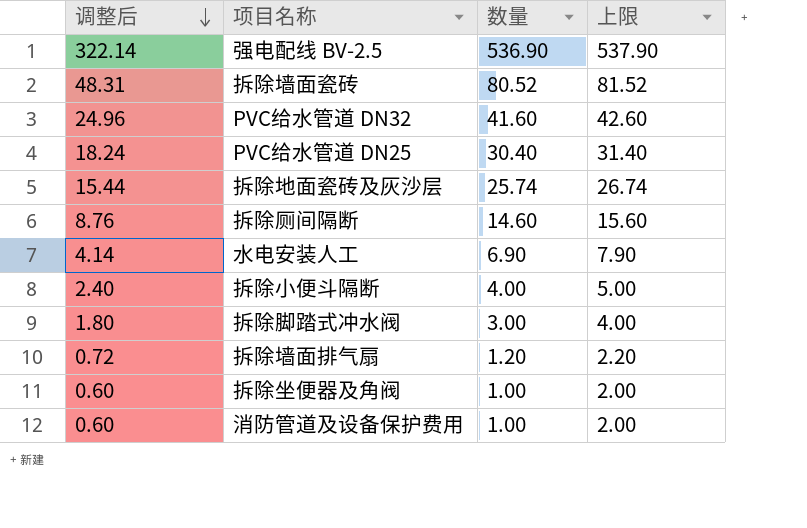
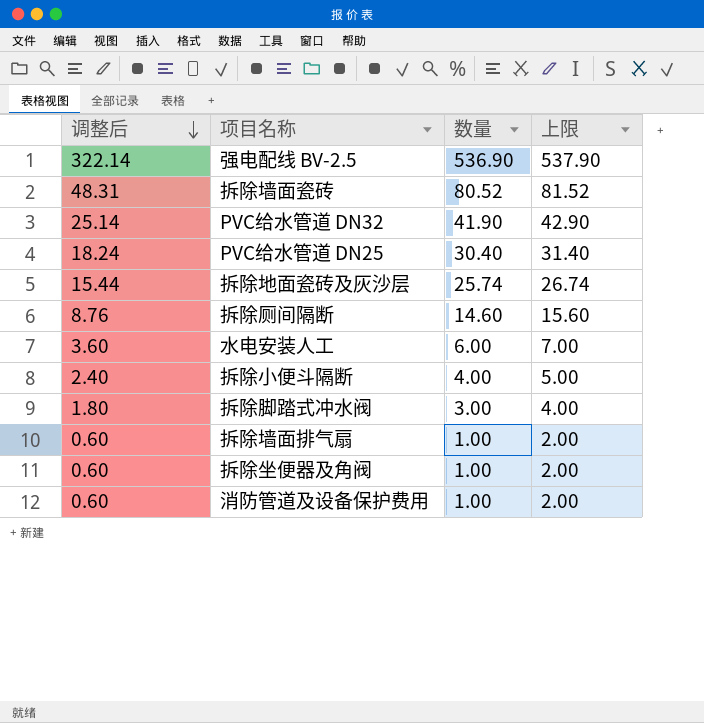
PVC给水管道 DN32 | 调整后: 24.96 -> 25.14
PVC给水管道 DN32 | 数量: 41.60 -> 41.90
PVC给水管道 DN32 | 上限: 42.60 -> 42.90
水电安装人工 | 调整后: 4.14 -> 3.60
水电安装人工 | 数量: 6.90 -> 6.00
水电安装人工 | 上限: 7.90 -> 7.00
拆除墙面排气扇 | 调整后: 0.72 -> 0.60
拆除墙面排气扇 | 数量: 1.20 -> 1.00
拆除墙面排气扇 | 上限: 2.20 -> 2.00

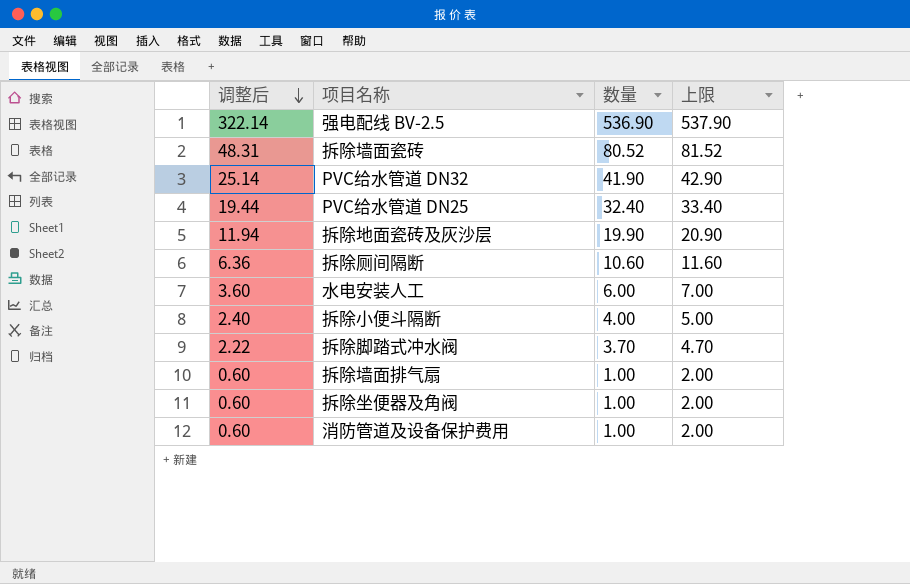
PVC给水管道 DN25 | 调整后: 18.24 -> 19.44
PVC给水管道 DN25 | 数量: 30.40 -> 32.40
PVC给水管道 DN25 | 上限: 31.40 -> 33.40
拆除地面瓷砖及灰沙层 | 调整后: 15.44 -> 11.94
拆除地面瓷砖及灰沙层 | 数量: 25.74 -> 19.90
拆除地面瓷砖及灰沙层 | 上限: 26.74 -> 20.90
拆除厕间隔断 | 调整后: 8.76 -> 6.36
拆除厕间隔断 | 数量: 14.60 -> 10.60
拆除厕间隔断 | 上限: 15.60 -> 11.60
拆除脚踏式冲水阀 | 调整后: 1.80 -> 2.22
拆除脚踏式冲水阀 | 数量: 3.00 -> 3.70
拆除脚踏式冲水阀 | 上限: 4.00 -> 4.70

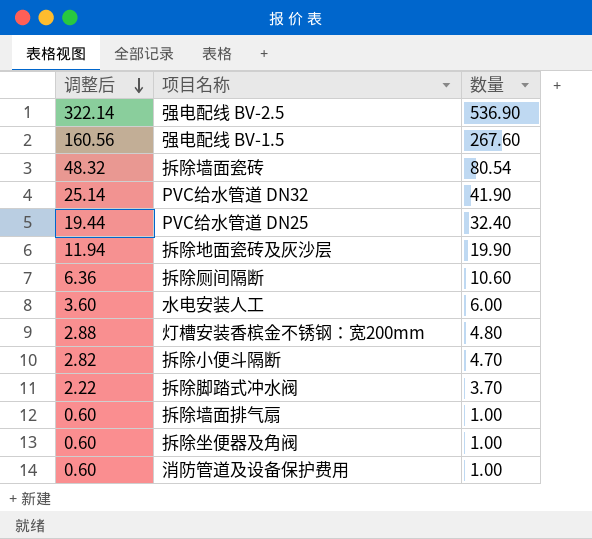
column 上限 | formula: [数量] + 1 -> none
row 强电配线 BV-1.5: none -> 160.56 | 267.60
拆除墙面瓷砖 | 调整后: 48.31 -> 48.32
拆除墙面瓷砖 | 数量: 80.52 -> 80.54
row 灯槽安装香槟金不锈钢：宽200mm: none -> 2.88 | 4.80
拆除小便斗隔断 | 调整后: 2.40 -> 2.82
拆除小便斗隔断 | 数量: 4.00 -> 4.70

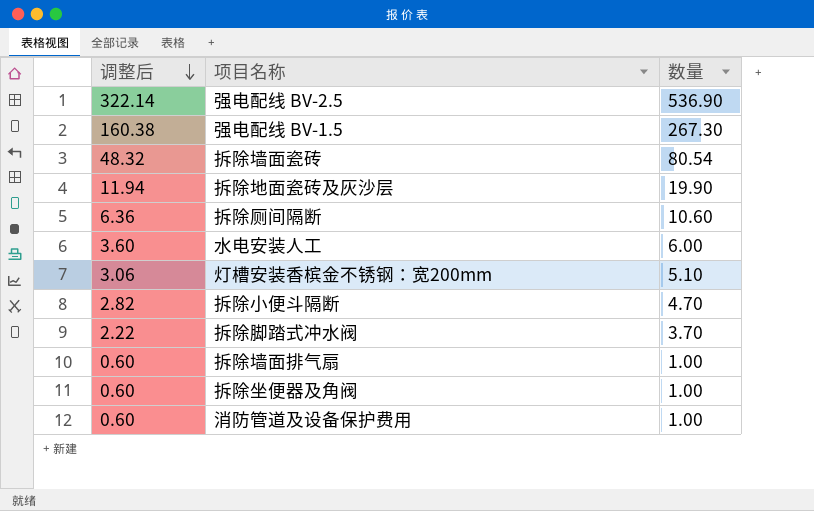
row PVC给水管道 DN32: 25.14 | 41.90 -> none
row PVC给水管道 DN25: 19.44 | 32.40 -> none
强电配线 BV-1.5 | 调整后: 160.56 -> 160.38
强电配线 BV-1.5 | 数量: 267.60 -> 267.30
灯槽安装香槟金不锈钢：宽200mm | 调整后: 2.88 -> 3.06
灯槽安装香槟金不锈钢：宽200mm | 数量: 4.80 -> 5.10

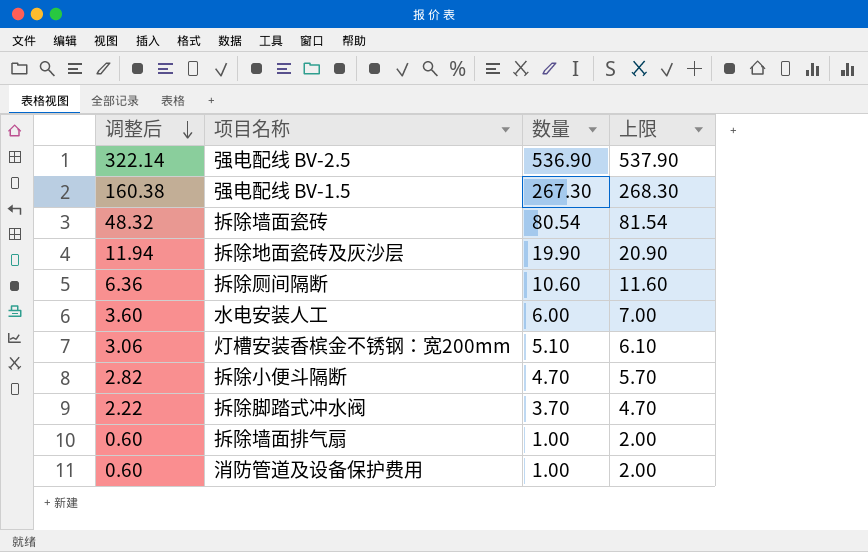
column 上限 | formula: none -> [数量] + 1
row 拆除坐便器及角阀: 0.60 | 1.00 -> none

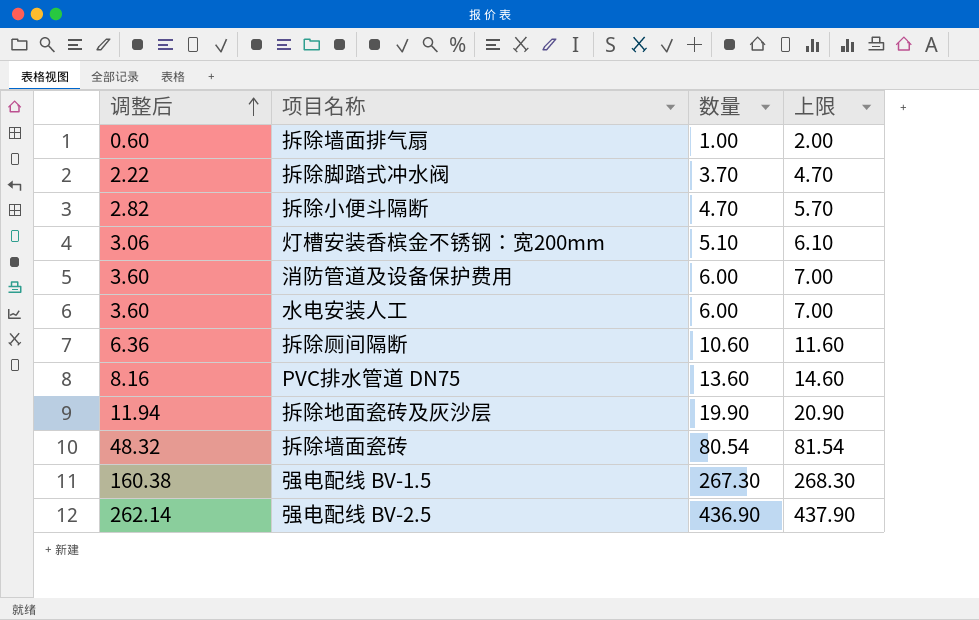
row order: 调整后 descending -> 调整后 ascending
消防管道及设备保护费用 | 调整后: 0.60 -> 3.60
消防管道及设备保护费用 | 数量: 1.00 -> 6.00
消防管道及设备保护费用 | 上限: 2.00 -> 7.00
row PVC排水管道 DN75: none -> 8.16 | 13.60 | 14.60
强电配线 BV-2.5 | 调整后: 322.14 -> 262.14
强电配线 BV-2.5 | 数量: 536.90 -> 436.90
强电配线 BV-2.5 | 上限: 537.90 -> 437.90

